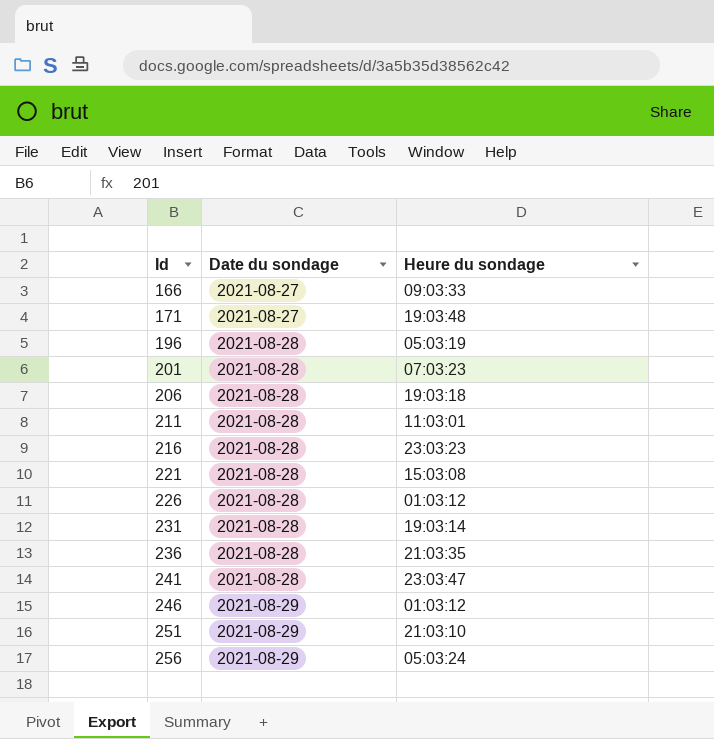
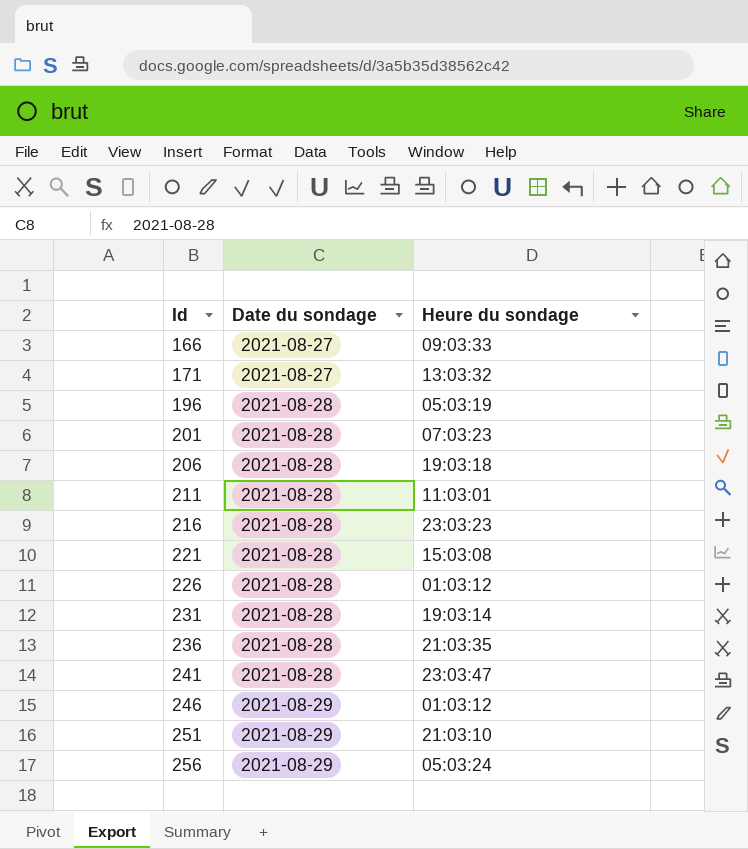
171 | Heure du sondage: 19:03:48 -> 13:03:32

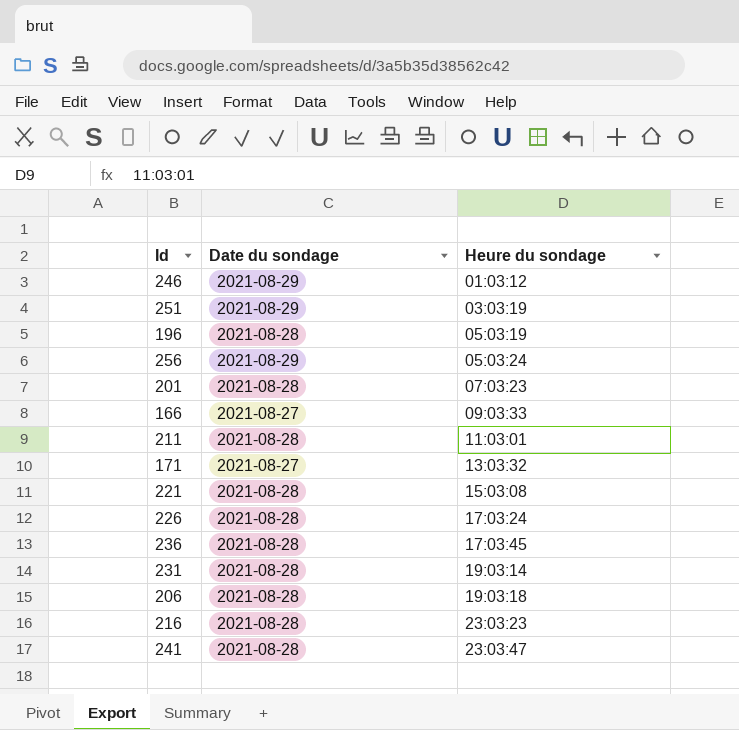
row order: Id ascending -> Heure du sondage ascending
251 | Heure du sondage: 21:03:10 -> 03:03:19
226 | Heure du sondage: 01:03:12 -> 17:03:24
236 | Heure du sondage: 21:03:35 -> 17:03:45

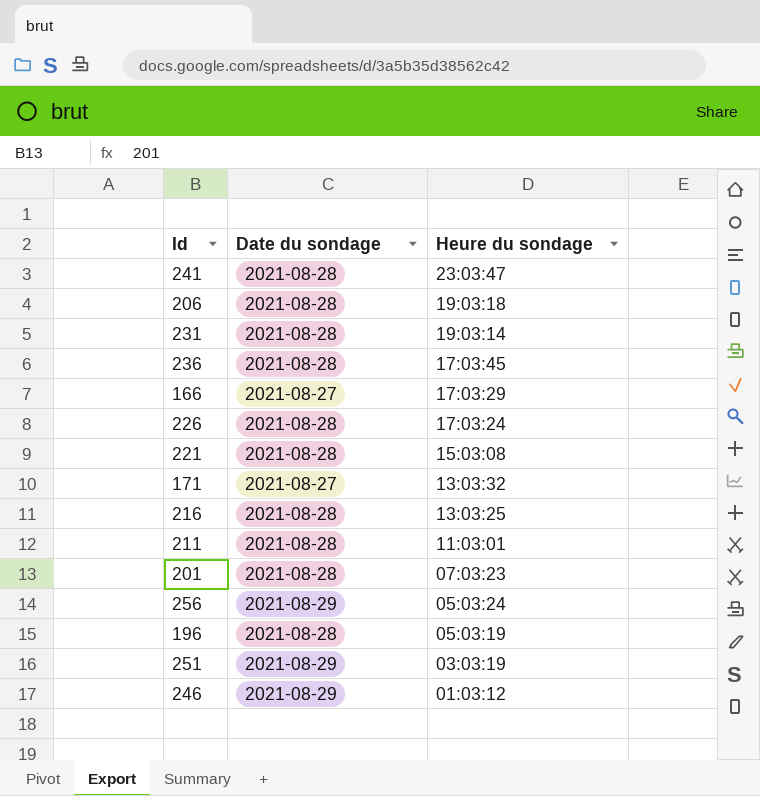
row order: Heure du sondage ascending -> Heure du sondage descending
166 | Heure du sondage: 09:03:33 -> 17:03:29
216 | Heure du sondage: 23:03:23 -> 13:03:25

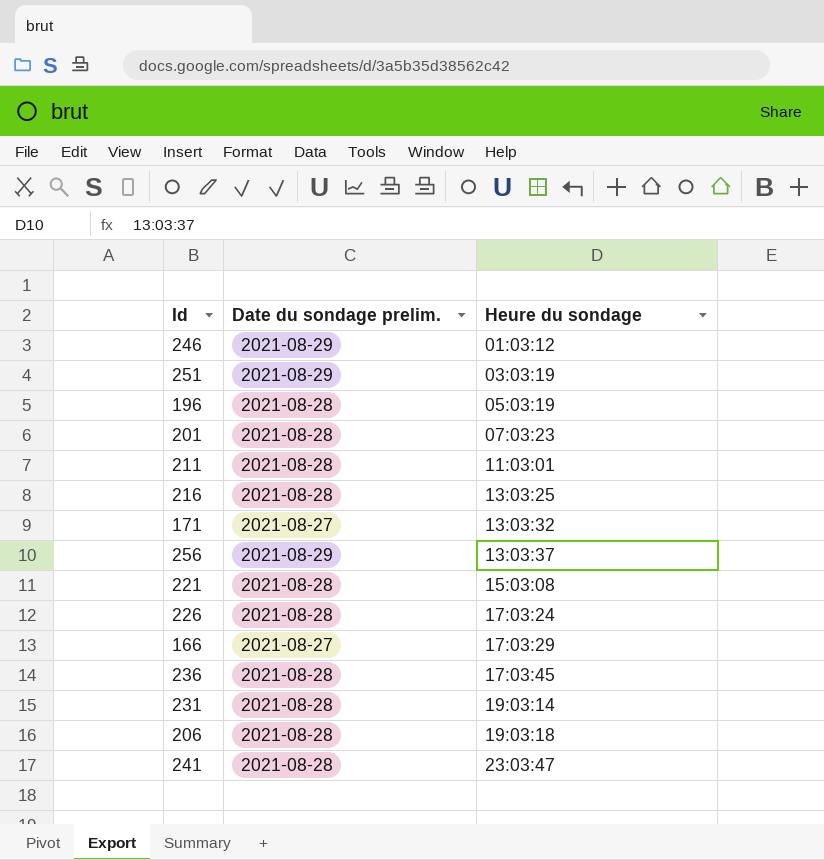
row order: Heure du sondage descending -> Heure du sondage ascending
column name: Date du sondage -> Date du sondage prelim.
256 | Heure du sondage: 05:03:24 -> 13:03:37

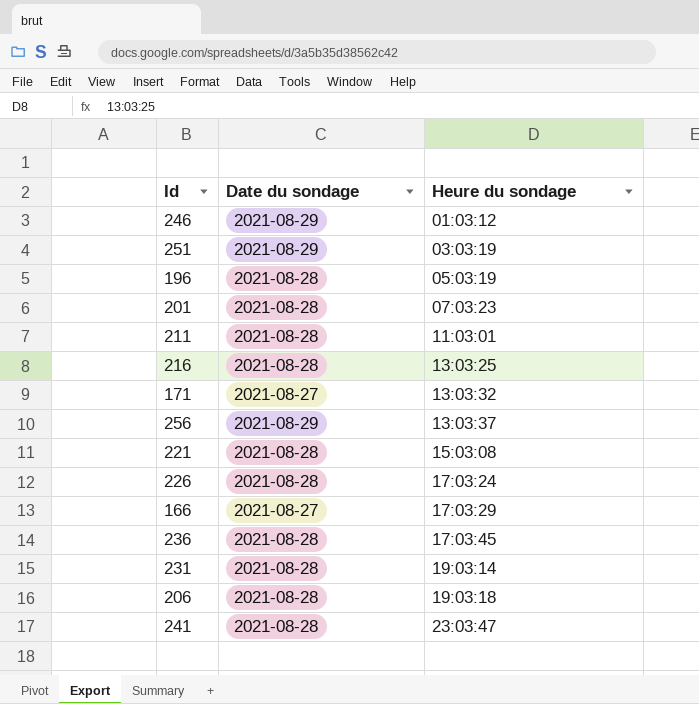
column name: Date du sondage prelim. -> Date du sondage

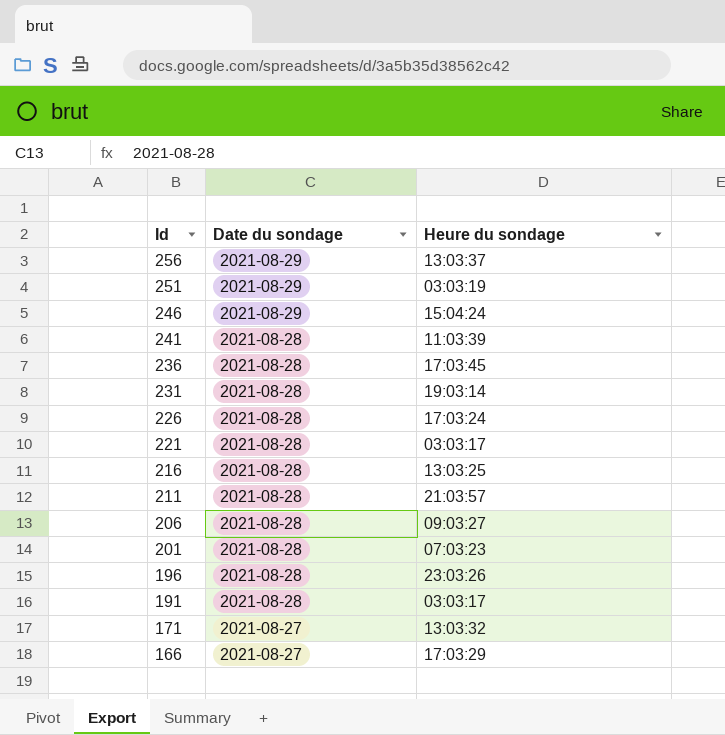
row order: Heure du sondage ascending -> Id descending
246 | Heure du sondage: 01:03:12 -> 15:04:24
241 | Heure du sondage: 23:03:47 -> 11:03:39
221 | Heure du sondage: 15:03:08 -> 03:03:17
211 | Heure du sondage: 11:03:01 -> 21:03:57
206 | Heure du sondage: 19:03:18 -> 09:03:27
196 | Heure du sondage: 05:03:19 -> 23:03:26
row 191: none -> 2021-08-28 | 03:03:17

